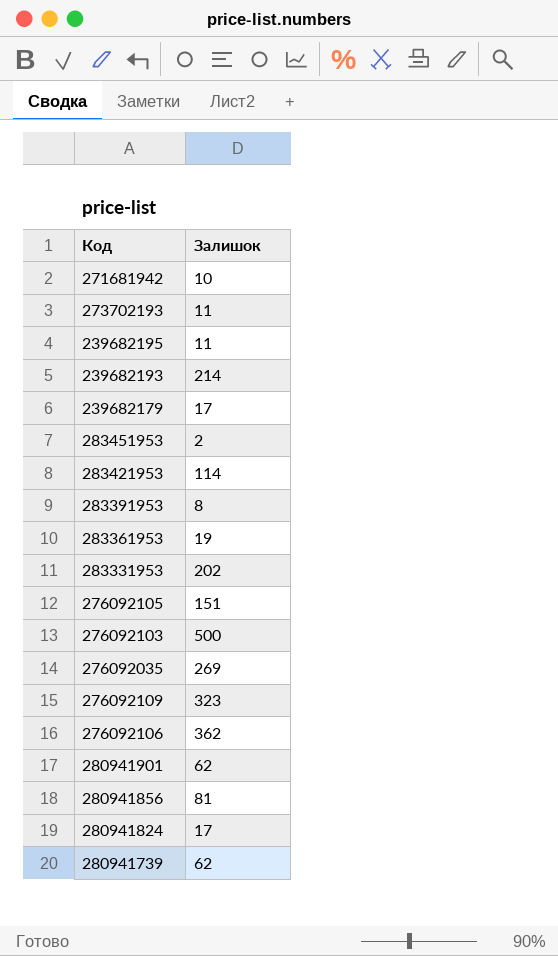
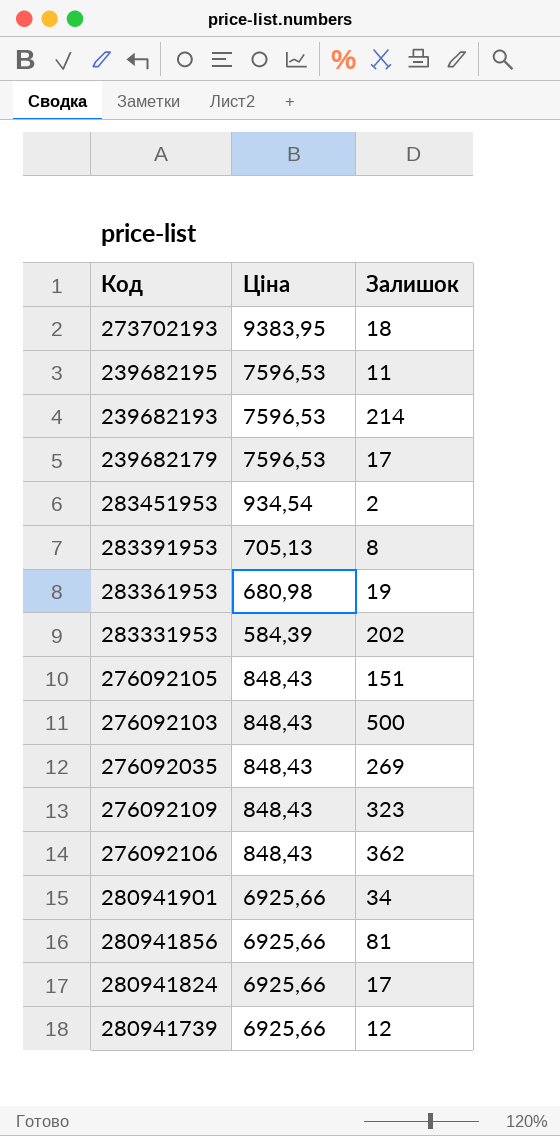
column Ціна | position: none -> 2
row 271681942: 10 -> none
row 283421953: 114 -> none
273702193 | Залишок: 11 -> 18
280941901 | Залишок: 62 -> 34
280941739 | Залишок: 62 -> 12

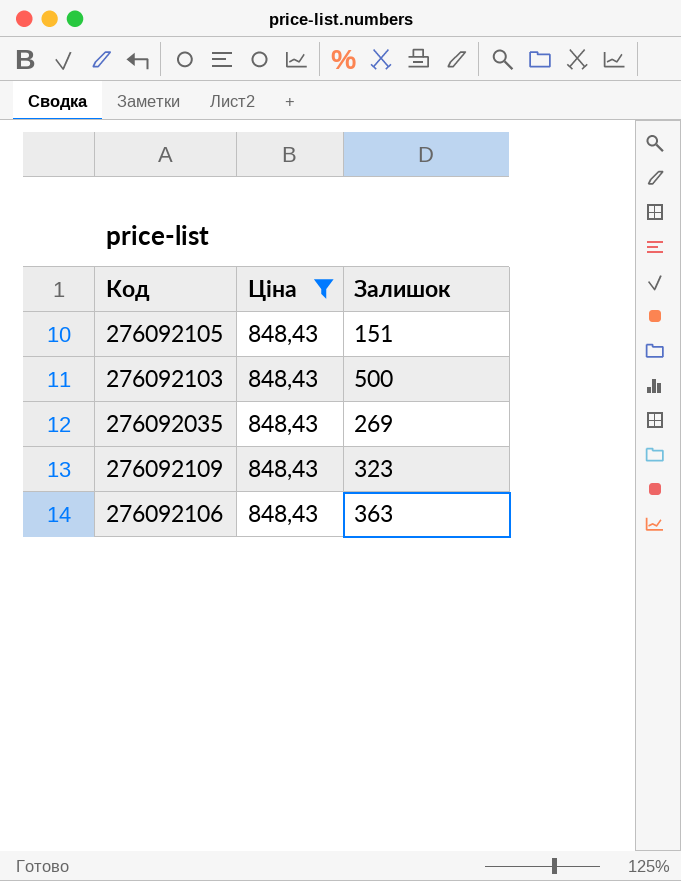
filter: none -> Ціна = 848,43
276092106 | Залишок: 362 -> 363

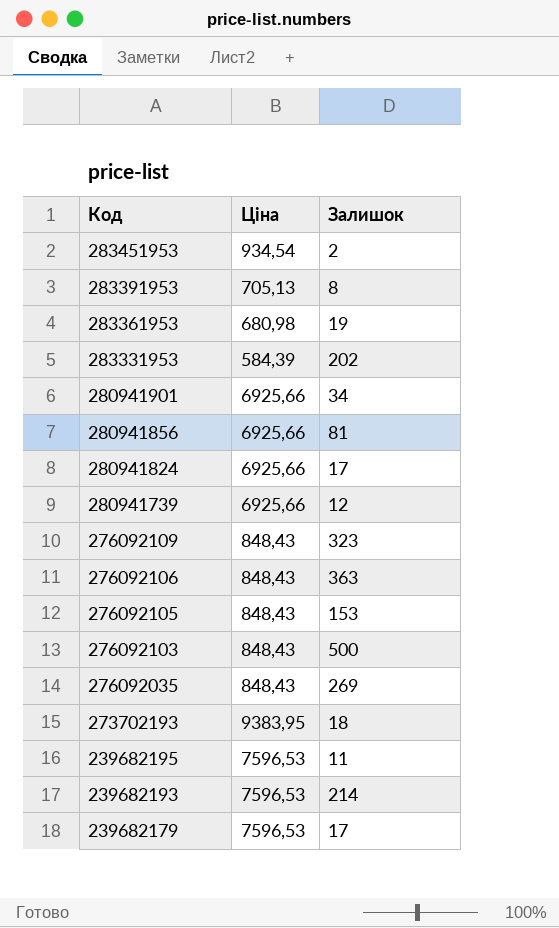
filter: Ціна = 848,43 -> none
row order: none -> Код descending
276092105 | Залишок: 151 -> 153

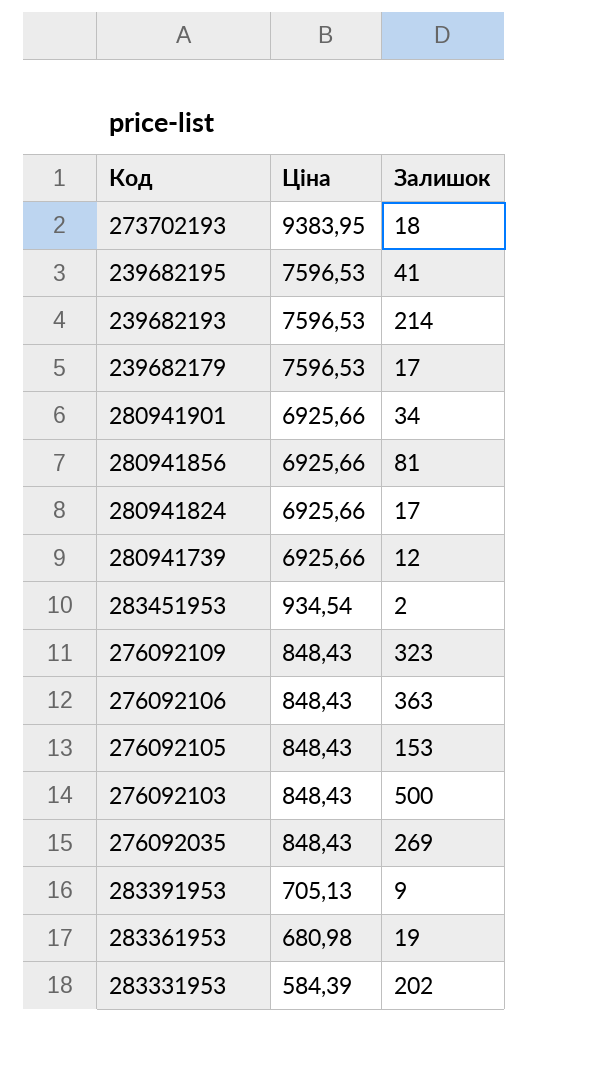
row order: Код descending -> Ціна descending
239682195 | Залишок: 11 -> 41
283391953 | Залишок: 8 -> 9

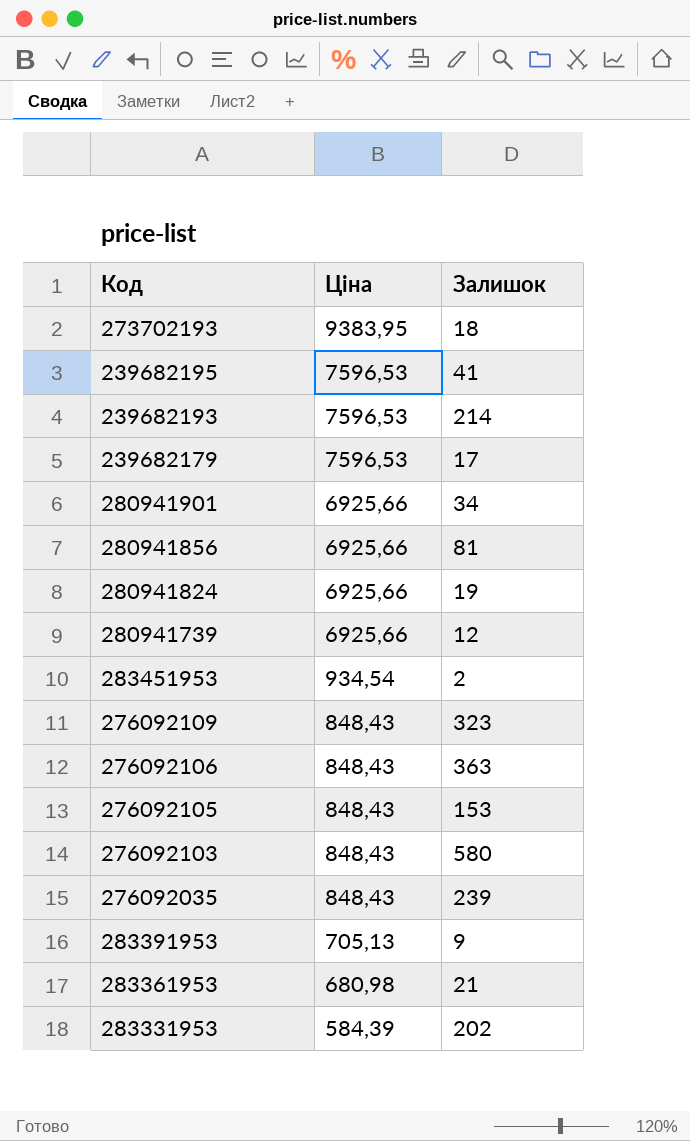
280941824 | Залишок: 17 -> 19
276092103 | Залишок: 500 -> 580
276092035 | Залишок: 269 -> 239
283361953 | Залишок: 19 -> 21

